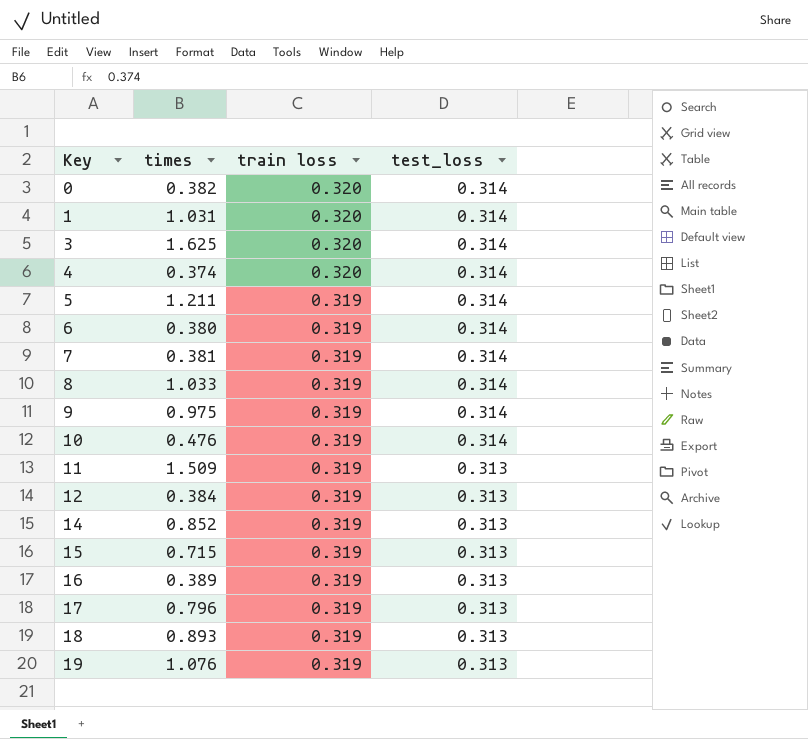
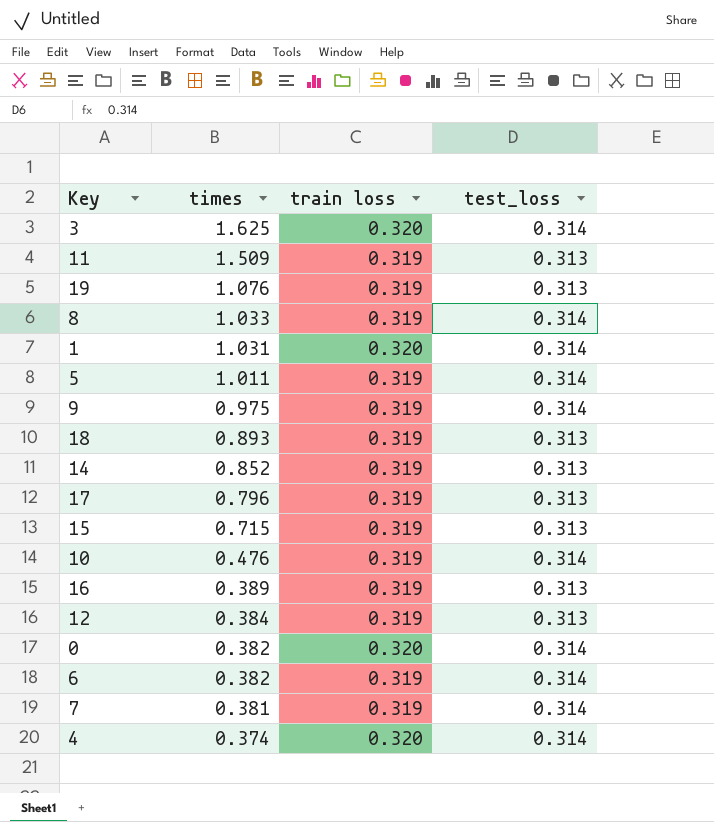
row order: Key ascending -> times descending
5 | times: 1.211 -> 1.011
6 | times: 0.380 -> 0.382

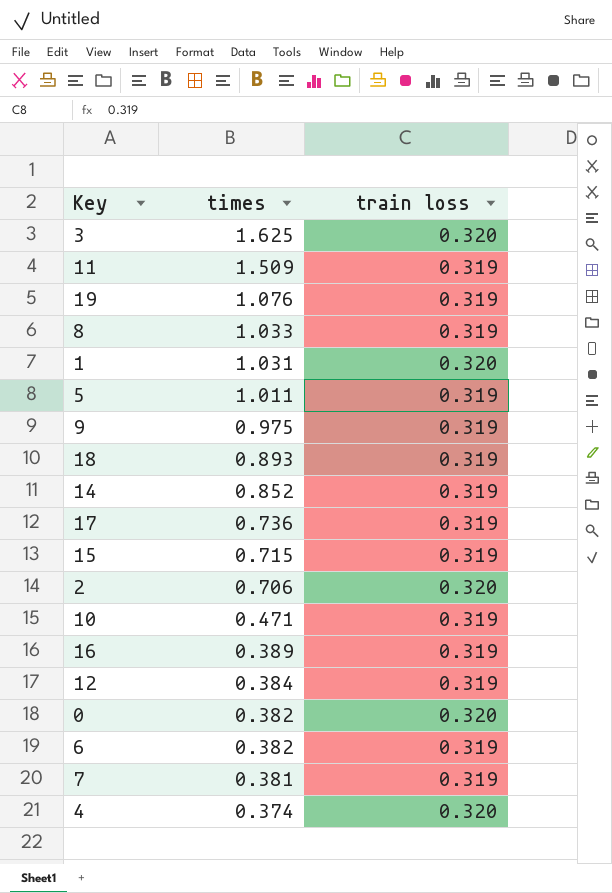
column test_loss | position: 4 -> none
17 | times: 0.796 -> 0.736
row 2: none -> 0.706 | 0.320
10 | times: 0.476 -> 0.471

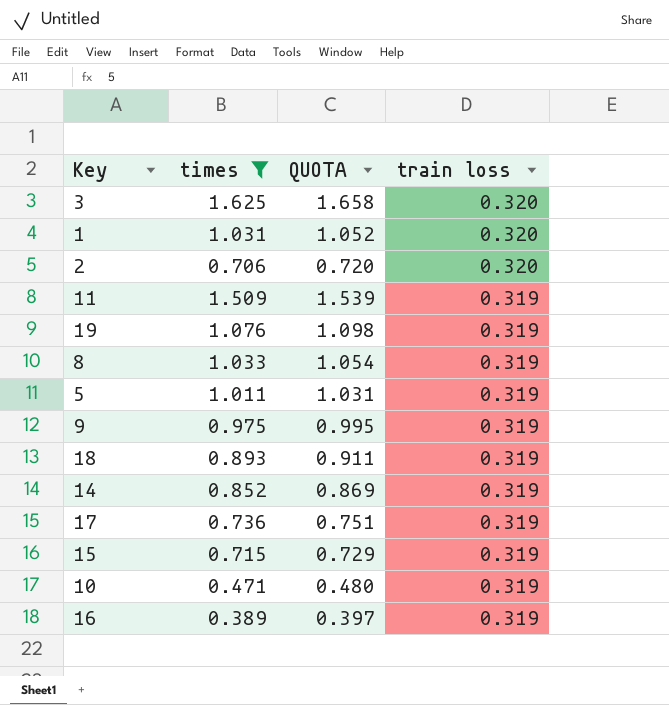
filter: none -> times >= 0.389
row order: times descending -> train loss descending
column QUOTA | formula: none -> [times] * 1.02

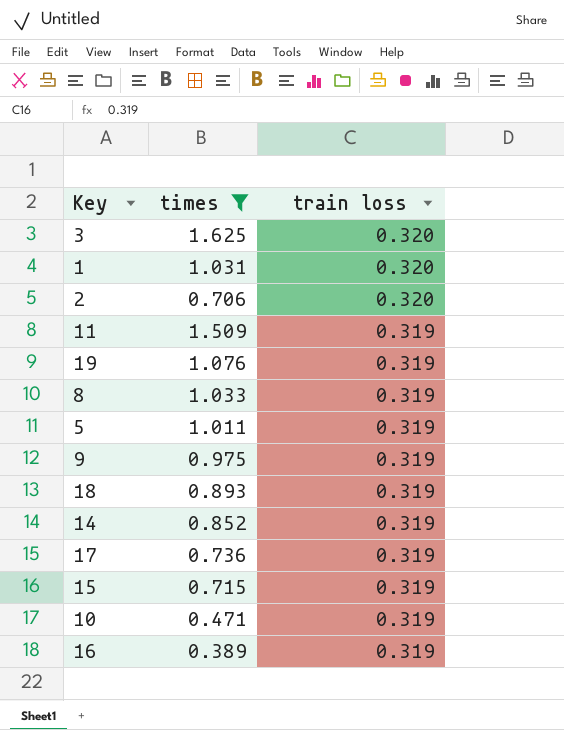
column QUOTA | formula: [times] * 1.02 -> none

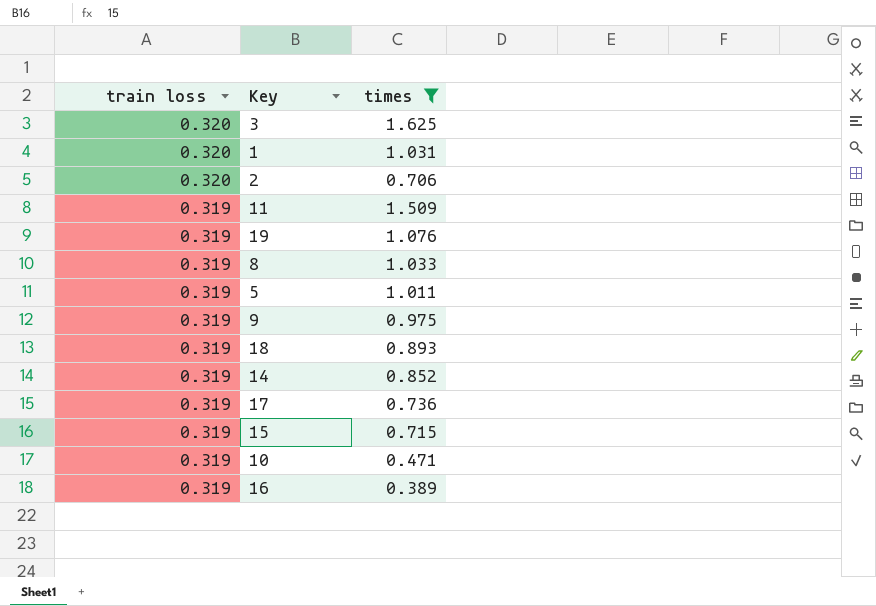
column train loss | position: 3 -> 1

